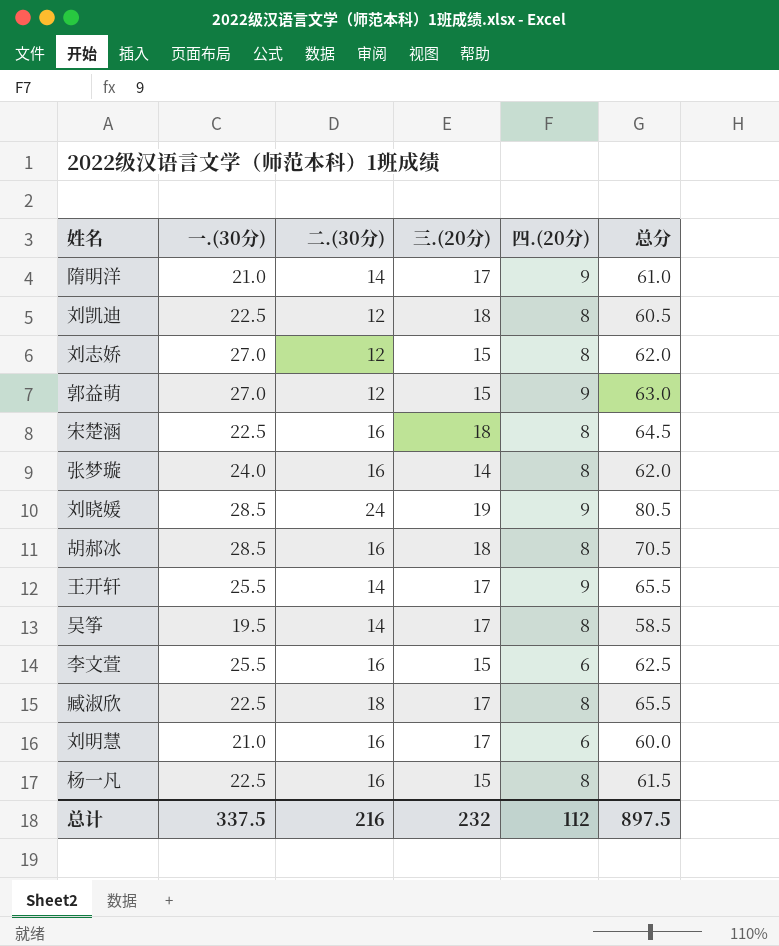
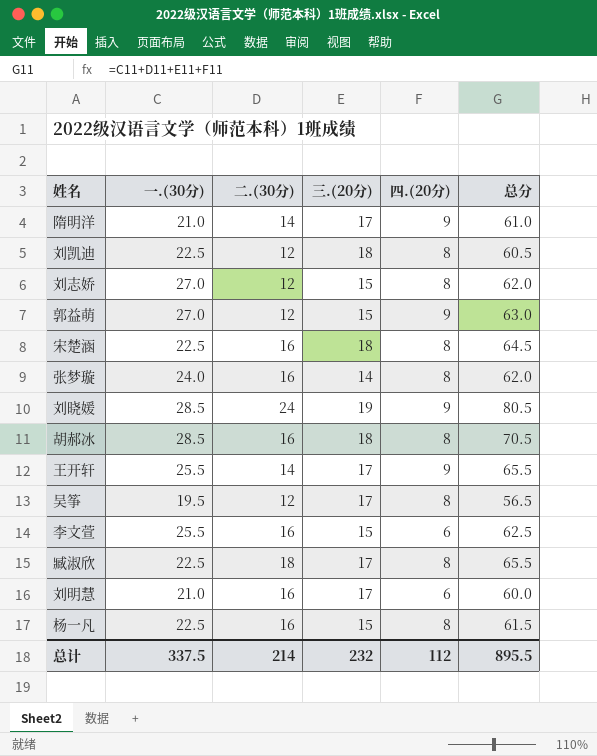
吴筝 | 二.(30分): 14 -> 12
吴筝 | 总分: 58.5 -> 56.5
总计 | 二.(30分): 216 -> 214
总计 | 总分: 897.5 -> 895.5

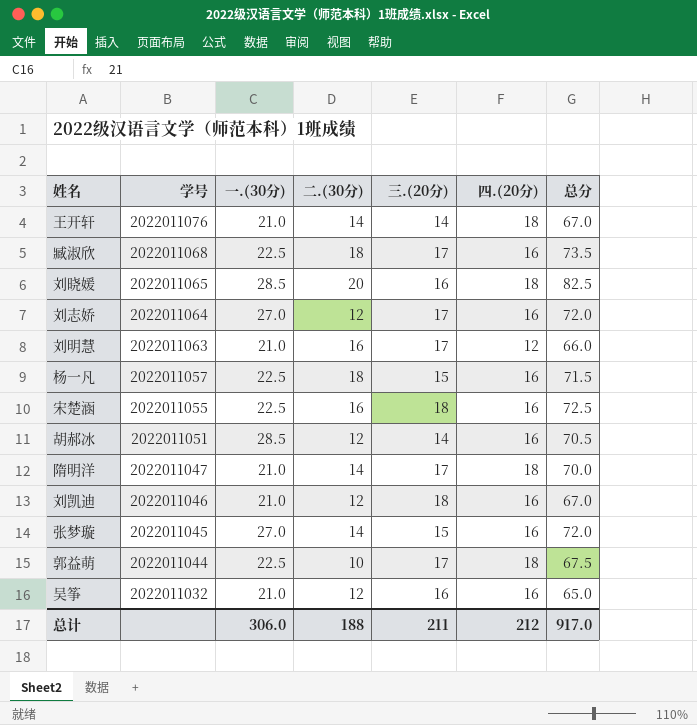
row order: none -> 学号 descending
column 学号 | position: none -> 2
row 李文萱: 25.5 | 16 | 15 | 6 | 62.5 -> none
王开轩 | 一.(30分): 25.5 -> 21.0
王开轩 | 三.(20分): 17 -> 14
王开轩 | 四.(20分): 9 -> 18
王开轩 | 总分: 65.5 -> 67.0
臧淑欣 | 四.(20分): 8 -> 16
臧淑欣 | 总分: 65.5 -> 73.5
刘晓媛 | 二.(30分): 24 -> 20
刘晓媛 | 三.(20分): 19 -> 16
刘晓媛 | 四.(20分): 9 -> 18
刘晓媛 | 总分: 80.5 -> 82.5
刘志娇 | 三.(20分): 15 -> 17
刘志娇 | 四.(20分): 8 -> 16
刘志娇 | 总分: 62.0 -> 72.0
刘明慧 | 四.(20分): 6 -> 12
刘明慧 | 总分: 60.0 -> 66.0
杨一凡 | 二.(30分): 16 -> 18
杨一凡 | 四.(20分): 8 -> 16
杨一凡 | 总分: 61.5 -> 71.5
宋楚涵 | 四.(20分): 8 -> 16
宋楚涵 | 总分: 64.5 -> 72.5
胡郝冰 | 二.(30分): 16 -> 12
胡郝冰 | 三.(20分): 18 -> 14
胡郝冰 | 四.(20分): 8 -> 16
隋明洋 | 四.(20分): 9 -> 18
隋明洋 | 总分: 61.0 -> 70.0
刘凯迪 | 一.(30分): 22.5 -> 21.0
刘凯迪 | 四.(20分): 8 -> 16
刘凯迪 | 总分: 60.5 -> 67.0
张梦璇 | 一.(30分): 24.0 -> 27.0
张梦璇 | 二.(30分): 16 -> 14
张梦璇 | 三.(20分): 14 -> 15
张梦璇 | 四.(20分): 8 -> 16
张梦璇 | 总分: 62.0 -> 72.0
郭益萌 | 一.(30分): 27.0 -> 22.5
郭益萌 | 二.(30分): 12 -> 10
郭益萌 | 三.(20分): 15 -> 17
郭益萌 | 四.(20分): 9 -> 18
郭益萌 | 总分: 63.0 -> 67.5
吴筝 | 一.(30分): 19.5 -> 21.0
吴筝 | 三.(20分): 17 -> 16
吴筝 | 四.(20分): 8 -> 16
吴筝 | 总分: 56.5 -> 65.0
总计 | 一.(30分): 337.5 -> 306.0
总计 | 二.(30分): 214 -> 188
总计 | 三.(20分): 232 -> 211
总计 | 四.(20分): 112 -> 212
总计 | 总分: 895.5 -> 917.0

